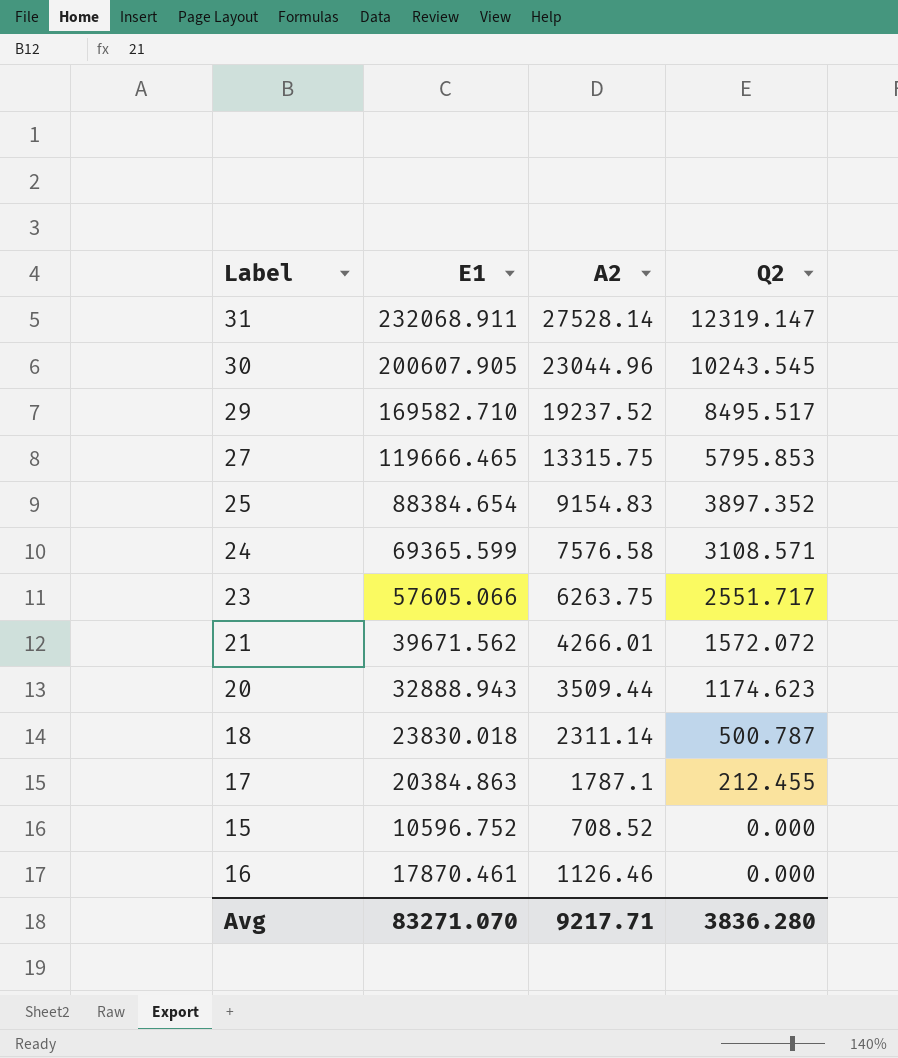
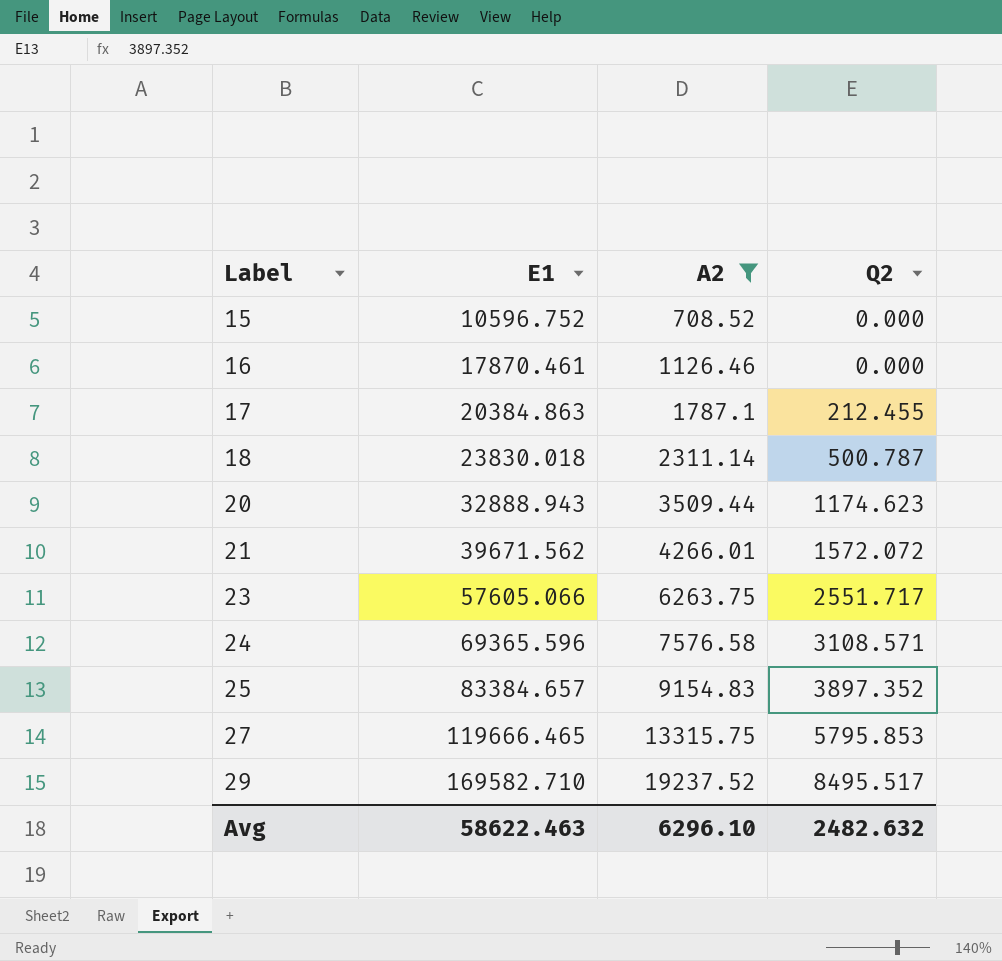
filter: none -> A2 <= 19237.52
row order: Q2 descending -> Label ascending
24 | E1: 69365.599 -> 69365.596
25 | E1: 88384.654 -> 83384.657
Avg | E1: 83271.070 -> 58622.463
Avg | A2: 9217.71 -> 6296.10
Avg | Q2: 3836.280 -> 2482.632

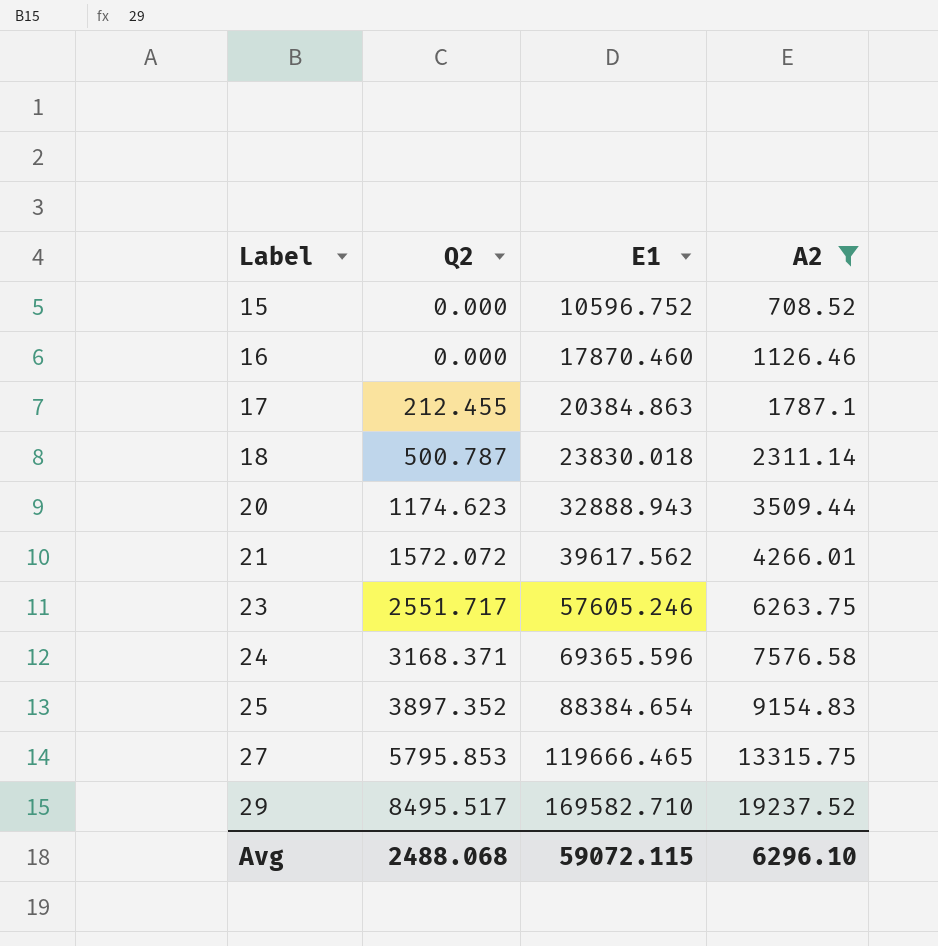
column Q2 | position: 4 -> 2
16 | E1: 17870.461 -> 17870.460
21 | E1: 39671.562 -> 39617.562
23 | E1: 57605.066 -> 57605.246
24 | Q2: 3108.571 -> 3168.371
25 | E1: 83384.657 -> 88384.654
Avg | Q2: 2482.632 -> 2488.068
Avg | E1: 58622.463 -> 59072.115

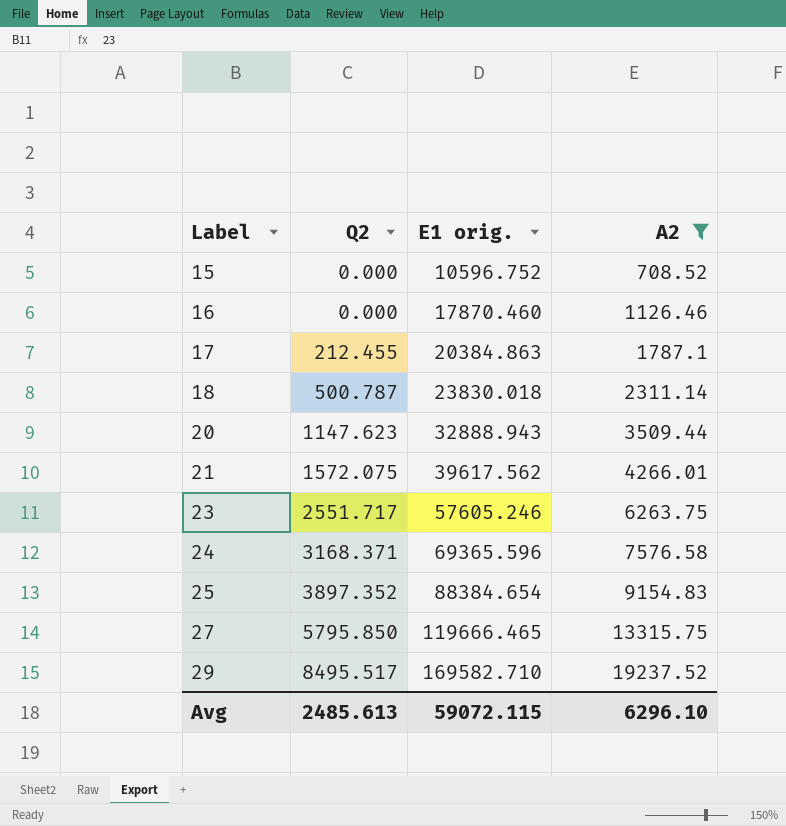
column name: E1 -> E1 orig.
20 | Q2: 1174.623 -> 1147.623
21 | Q2: 1572.072 -> 1572.075
27 | Q2: 5795.853 -> 5795.850
Avg | Q2: 2488.068 -> 2485.613

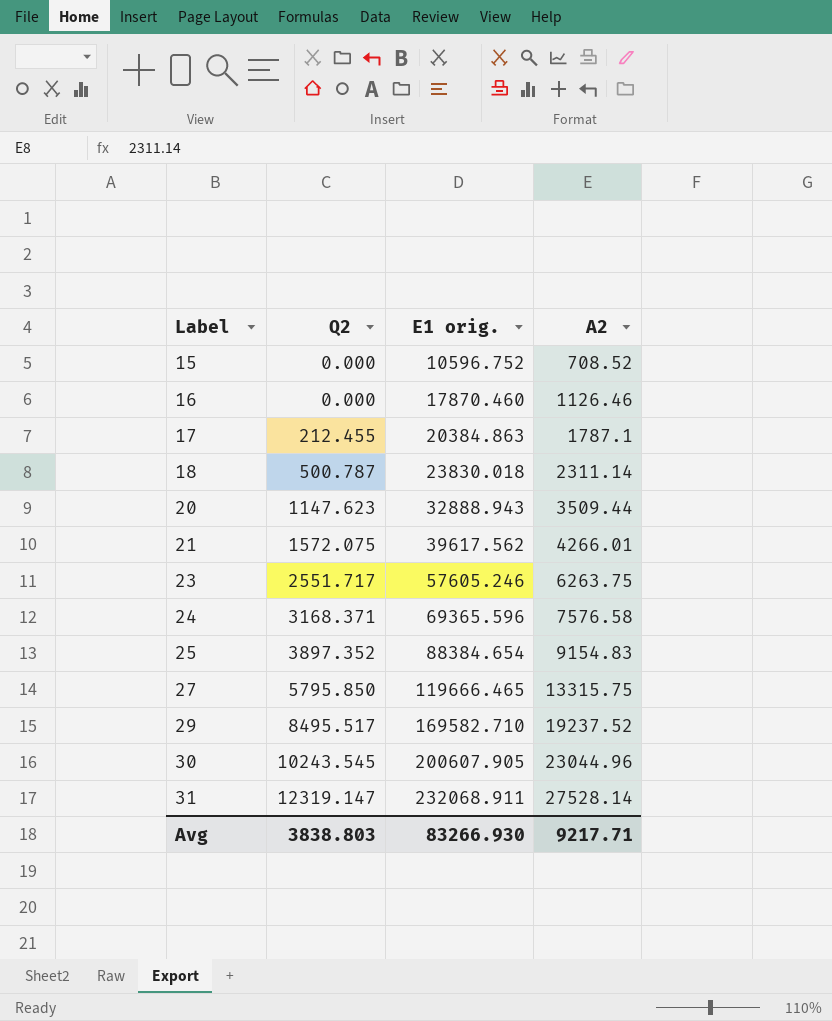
filter: A2 <= 19237.52 -> none
Avg | Q2: 2485.613 -> 3838.803
Avg | E1 orig.: 59072.115 -> 83266.930
Avg | A2: 6296.10 -> 9217.71

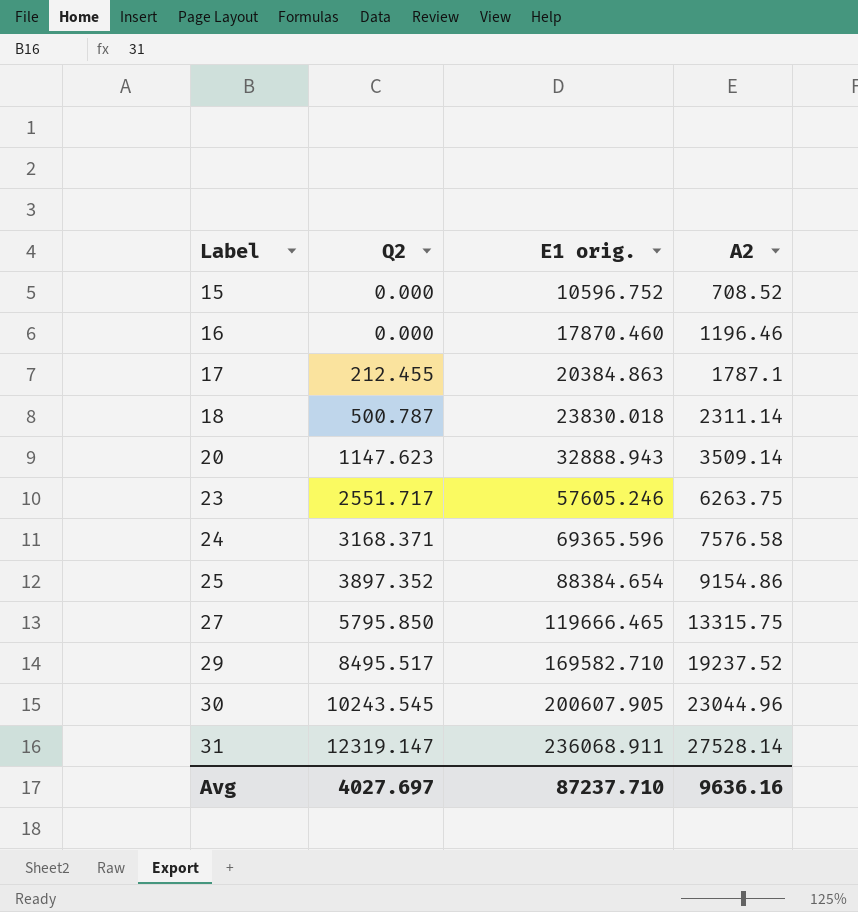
row 21: 1572.075 | 39617.562 | 4266.01 -> none
16 | A2: 1126.46 -> 1196.46
20 | A2: 3509.44 -> 3509.14
25 | A2: 9154.83 -> 9154.86
31 | E1 orig.: 232068.911 -> 236068.911
Avg | Q2: 3838.803 -> 4027.697
Avg | E1 orig.: 83266.930 -> 87237.710
Avg | A2: 9217.71 -> 9636.16

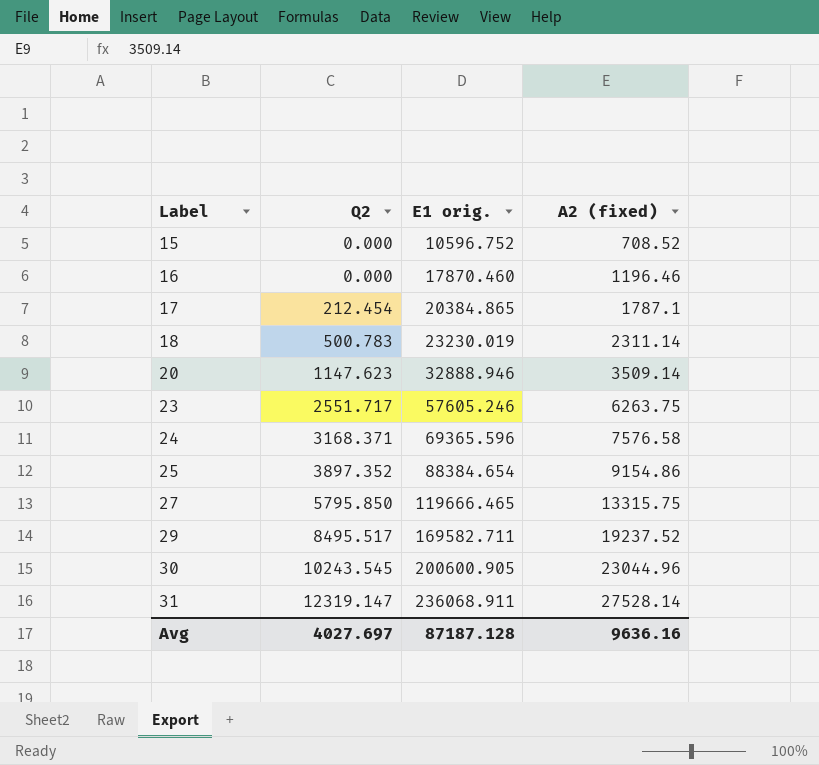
column name: A2 -> A2 (fixed)
17 | Q2: 212.455 -> 212.454
17 | E1 orig.: 20384.863 -> 20384.865
18 | Q2: 500.787 -> 500.783
18 | E1 orig.: 23830.018 -> 23230.019
20 | E1 orig.: 32888.943 -> 32888.946
29 | E1 orig.: 169582.710 -> 169582.711
30 | E1 orig.: 200607.905 -> 200600.905
Avg | E1 orig.: 87237.710 -> 87187.128

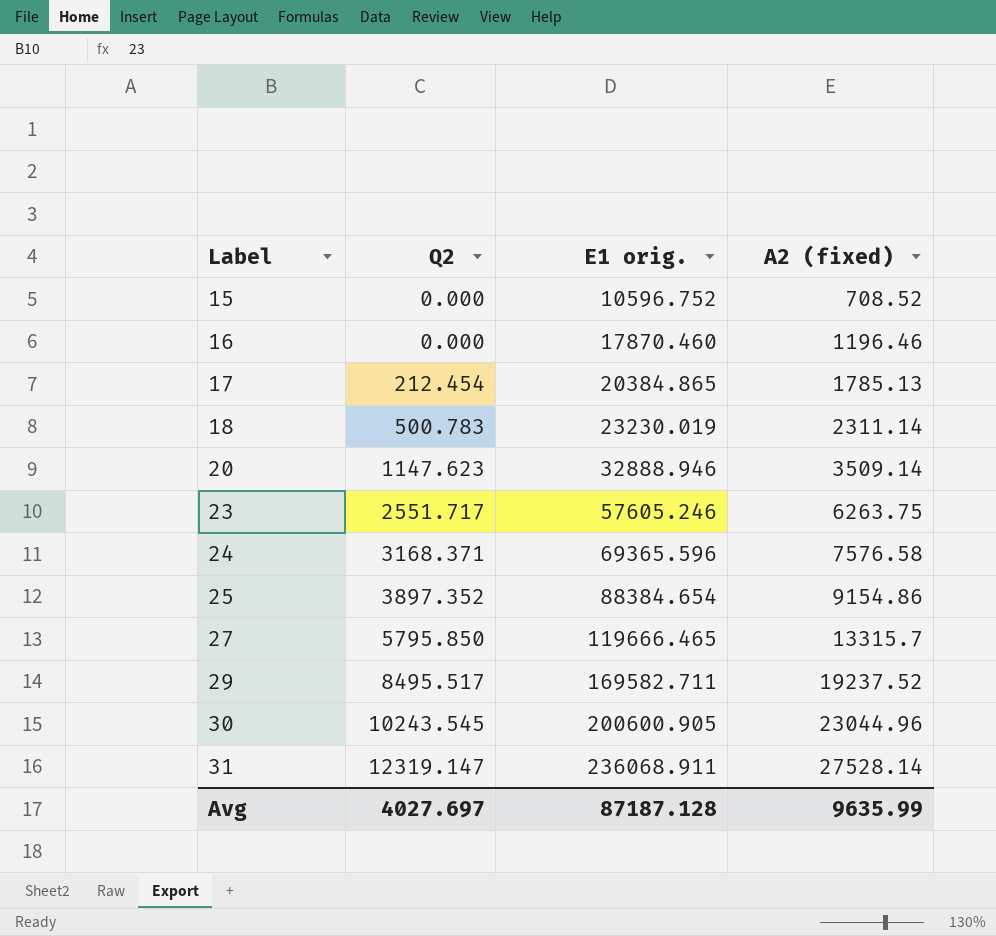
17 | A2 (fixed): 1787.1 -> 1785.13
27 | A2 (fixed): 13315.75 -> 13315.7
Avg | A2 (fixed): 9636.16 -> 9635.99

